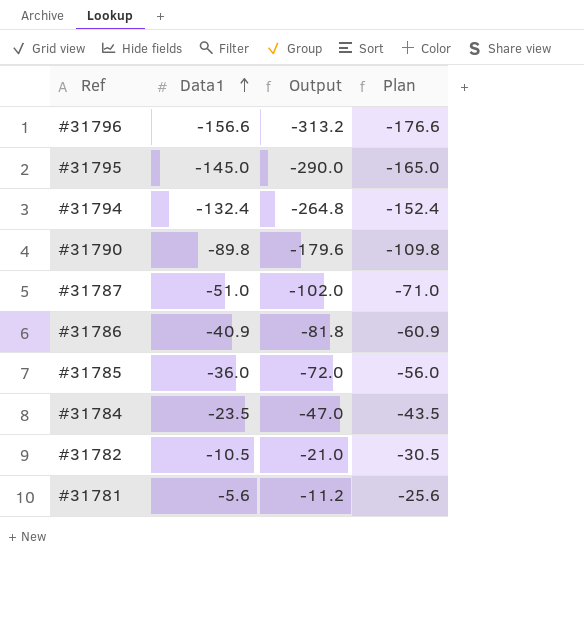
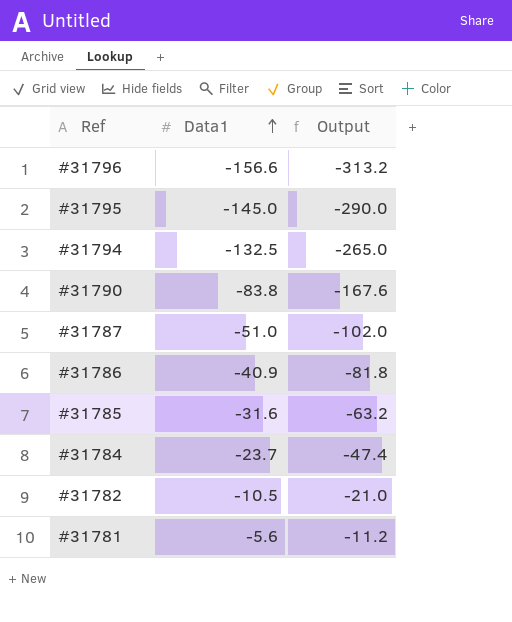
column Plan | formula: [Data1] - 20 -> none
#31794 | Data1: -132.4 -> -132.5
#31794 | Output: -264.8 -> -265.0
#31790 | Data1: -89.8 -> -83.8
#31790 | Output: -179.6 -> -167.6
#31785 | Data1: -36.0 -> -31.6
#31785 | Output: -72.0 -> -63.2
#31784 | Data1: -23.5 -> -23.7
#31784 | Output: -47.0 -> -47.4

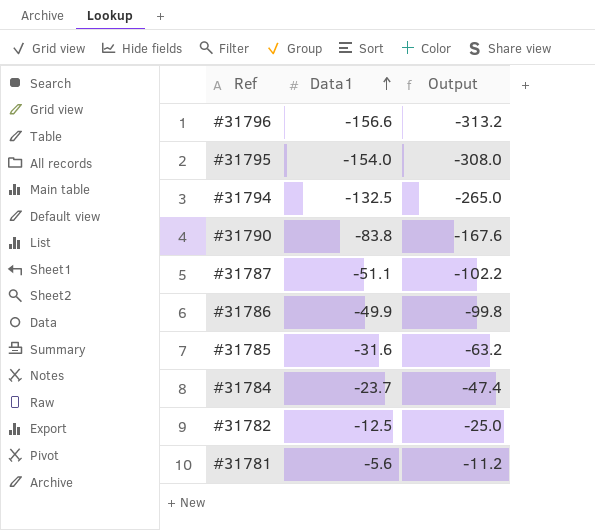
#31795 | Data1: -145.0 -> -154.0
#31795 | Output: -290.0 -> -308.0
#31787 | Data1: -51.0 -> -51.1
#31787 | Output: -102.0 -> -102.2
#31786 | Data1: -40.9 -> -49.9
#31786 | Output: -81.8 -> -99.8
#31782 | Data1: -10.5 -> -12.5
#31782 | Output: -21.0 -> -25.0

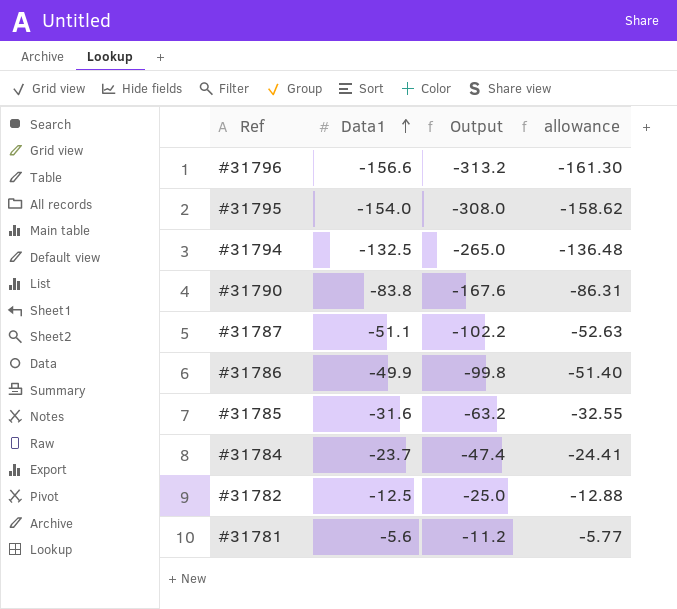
column allowance | formula: none -> [Data1] * 1.03

